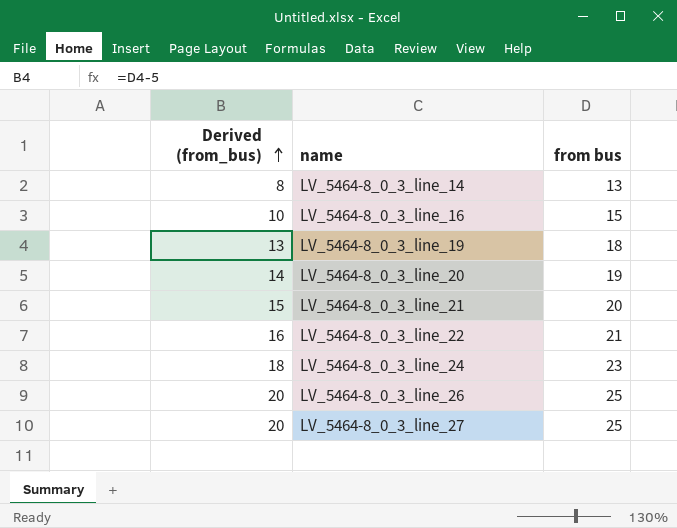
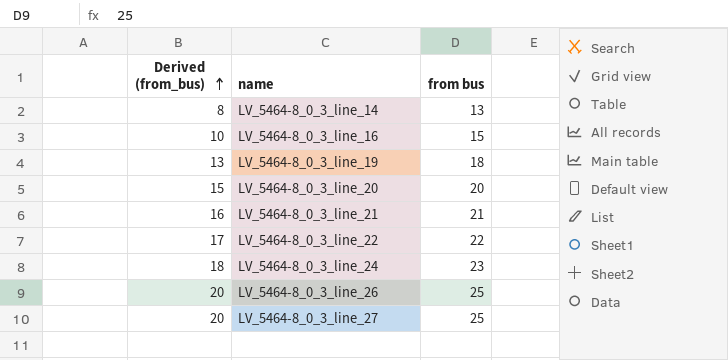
LV_5464-8_0_3_line_20 | Derived (from_bus): 14 -> 15
LV_5464-8_0_3_line_20 | from bus: 19 -> 20
LV_5464-8_0_3_line_21 | Derived (from_bus): 15 -> 16
LV_5464-8_0_3_line_21 | from bus: 20 -> 21
LV_5464-8_0_3_line_22 | Derived (from_bus): 16 -> 17
LV_5464-8_0_3_line_22 | from bus: 21 -> 22

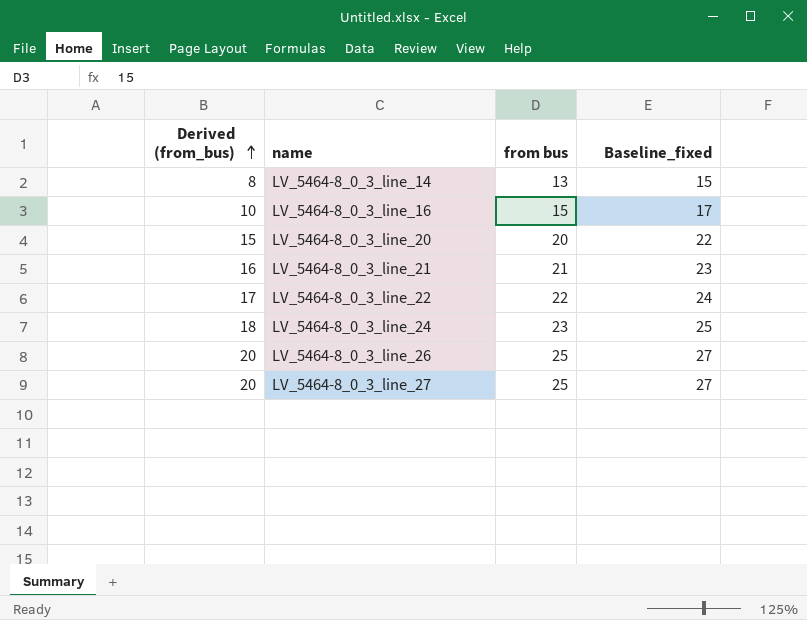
column Baseline_fixed | formula: none -> [from bus] + 2
row LV_5464-8_0_3_line_19: 13 | 18 -> none

